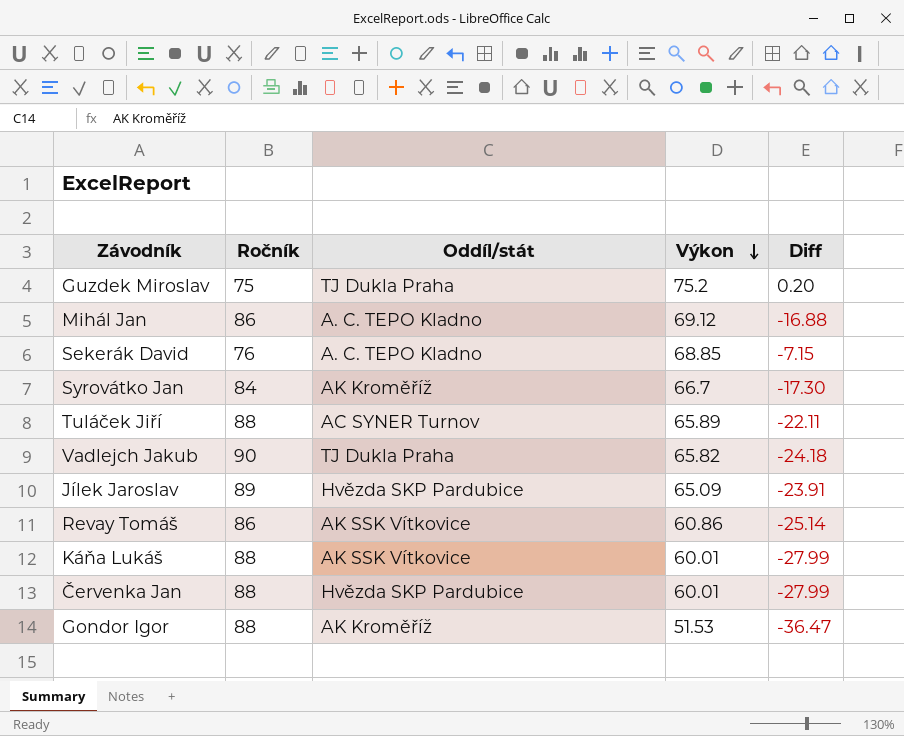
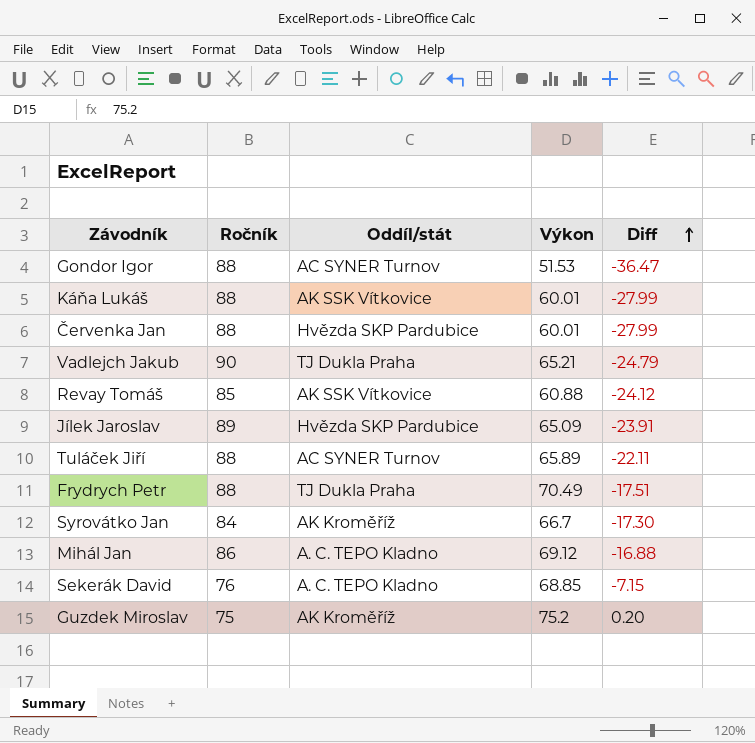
row order: Výkon descending -> Diff ascending
Gondor Igor | Oddíl/stát: AK Kroměříž -> AC SYNER Turnov
Vadlejch Jakub | Výkon: 65.82 -> 65.21
Vadlejch Jakub | Diff: -24.18 -> -24.79
Revay Tomáš | Ročník: 86 -> 85
Revay Tomáš | Výkon: 60.86 -> 60.88
Revay Tomáš | Diff: -25.14 -> -24.12
row Frydrych Petr: none -> 88 | TJ Dukla Praha | 70.49 | -17.51
Guzdek Miroslav | Oddíl/stát: TJ Dukla Praha -> AK Kroměříž

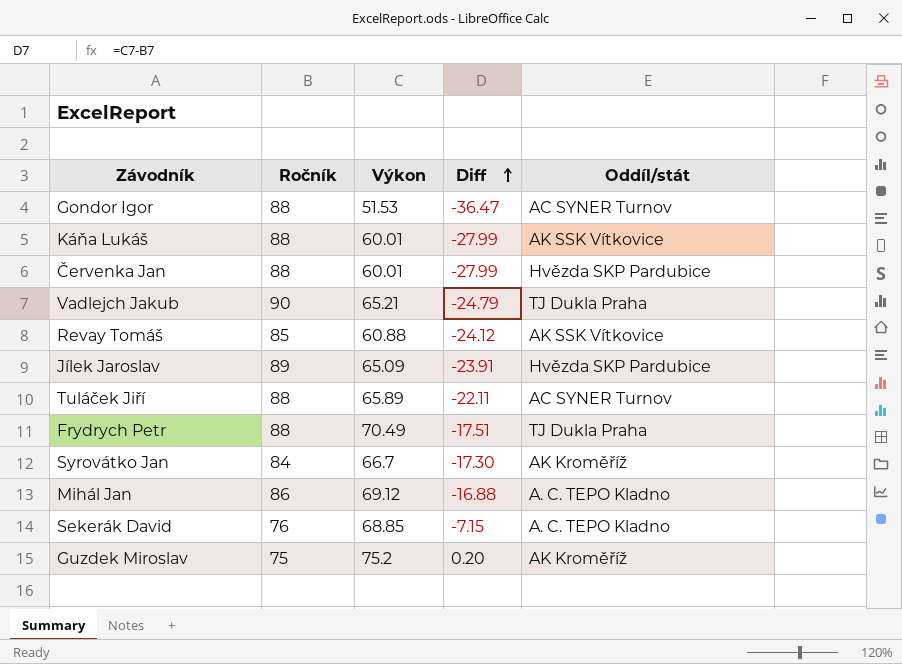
column Oddíl/stát | position: 3 -> 5

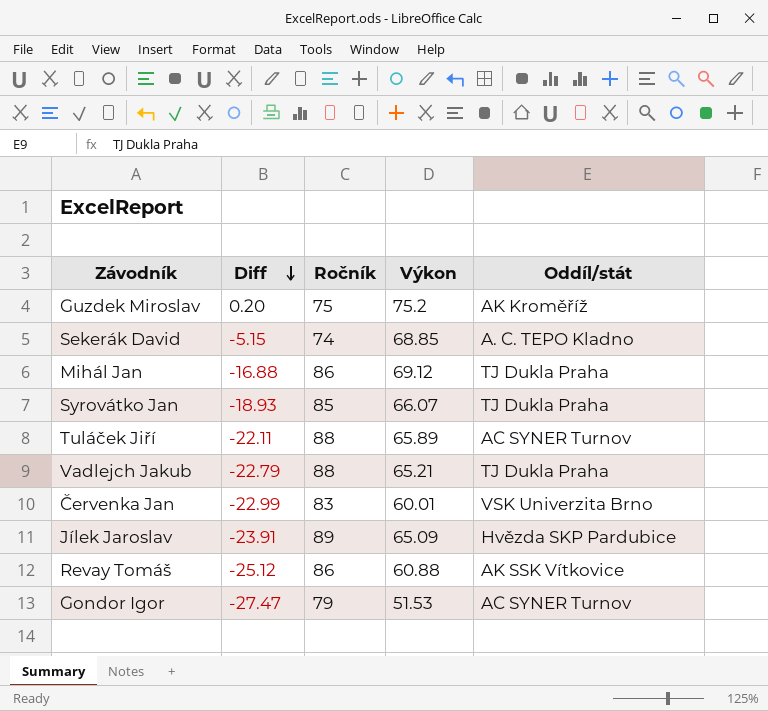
row order: Diff ascending -> Diff descending
column Diff | position: 4 -> 2
row Káňa Lukáš: 88 | 60.01 | -27.99 | AK SSK Vítkovice -> none
row Frydrych Petr: 88 | 70.49 | -17.51 | TJ Dukla Praha -> none
Sekerák David | Diff: -7.15 -> -5.15
Sekerák David | Ročník: 76 -> 74
Mihál Jan | Oddíl/stát: A. C. TEPO Kladno -> TJ Dukla Praha
Syrovátko Jan | Diff: -17.30 -> -18.93
Syrovátko Jan | Ročník: 84 -> 85
Syrovátko Jan | Výkon: 66.7 -> 66.07
Syrovátko Jan | Oddíl/stát: AK Kroměříž -> TJ Dukla Praha
Vadlejch Jakub | Diff: -24.79 -> -22.79
Vadlejch Jakub | Ročník: 90 -> 88
Červenka Jan | Diff: -27.99 -> -22.99
Červenka Jan | Ročník: 88 -> 83
Červenka Jan | Oddíl/stát: Hvězda SKP Pardubice -> VSK Univerzita Brno
Revay Tomáš | Diff: -24.12 -> -25.12
Revay Tomáš | Ročník: 85 -> 86
Gondor Igor | Diff: -36.47 -> -27.47
Gondor Igor | Ročník: 88 -> 79

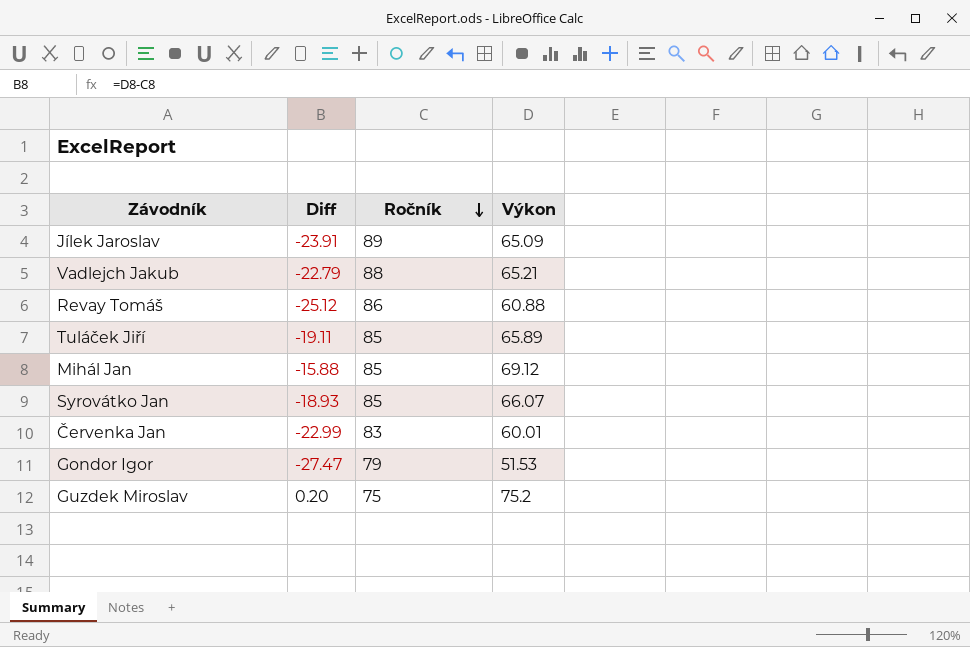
row order: Diff descending -> Ročník descending
column Oddíl/stát | position: 5 -> none
row Sekerák David: -5.15 | 74 | 68.85 | A. C. TEPO Kladno -> none
Tuláček Jiří | Diff: -22.11 -> -19.11
Tuláček Jiří | Ročník: 88 -> 85
Mihál Jan | Diff: -16.88 -> -15.88
Mihál Jan | Ročník: 86 -> 85

